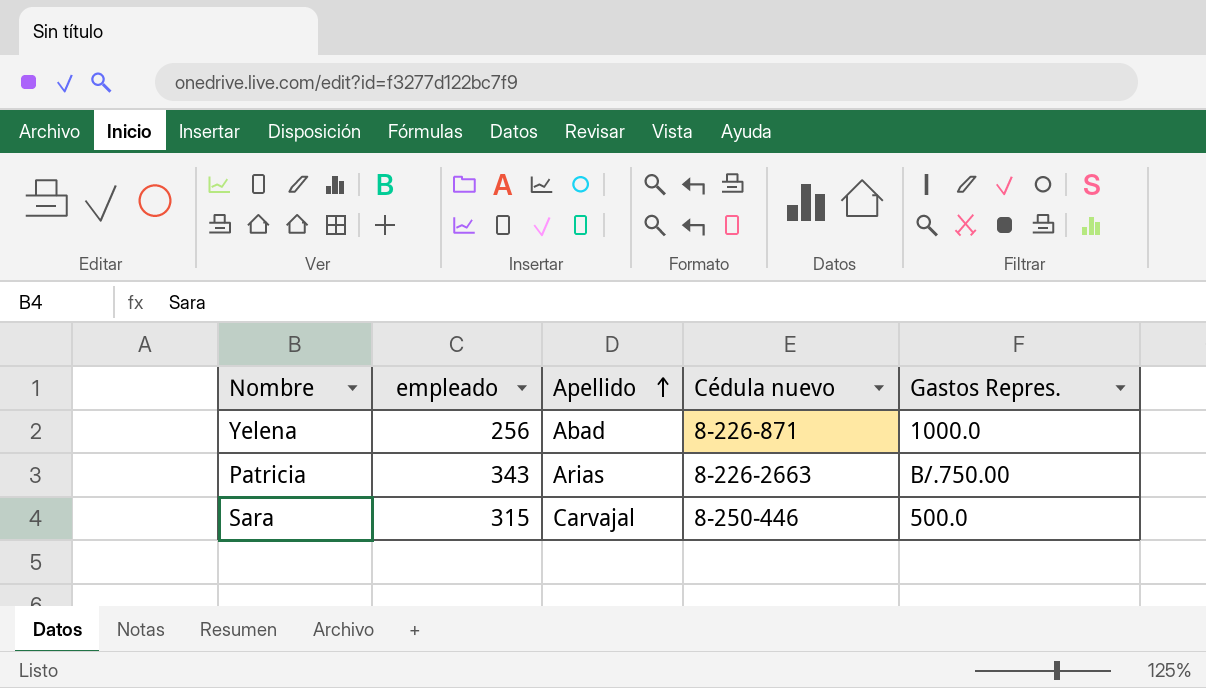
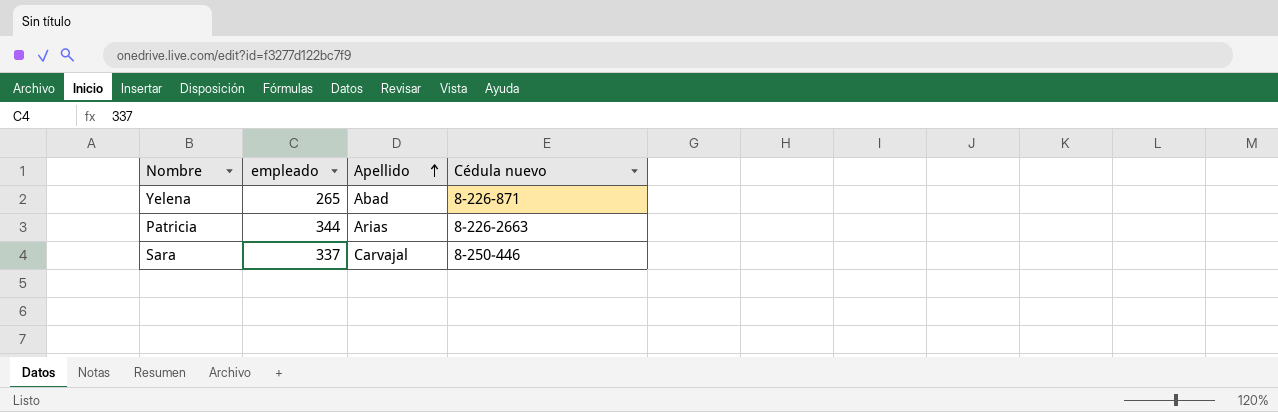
column Gastos Repres. | position: 5 -> none
Yelena | empleado: 256 -> 265
Patricia | empleado: 343 -> 344
Sara | empleado: 315 -> 337

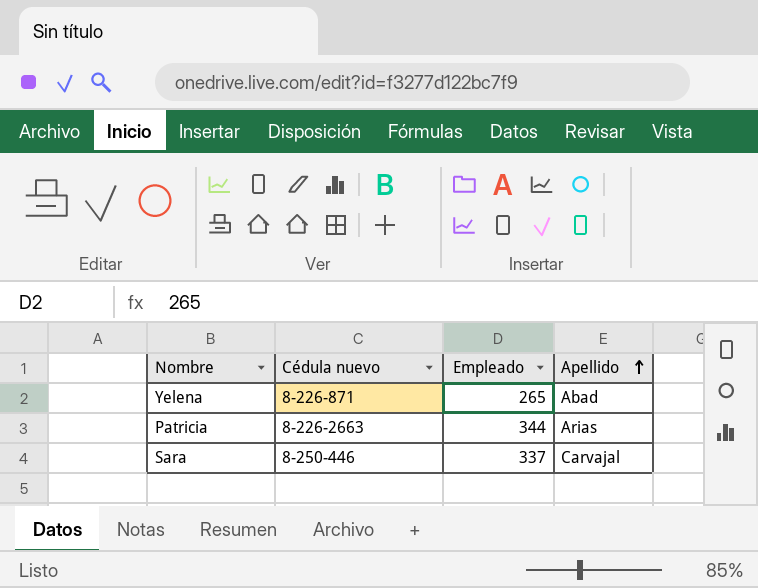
column Cédula nuevo | position: 4 -> 2
column name: empleado -> Empleado

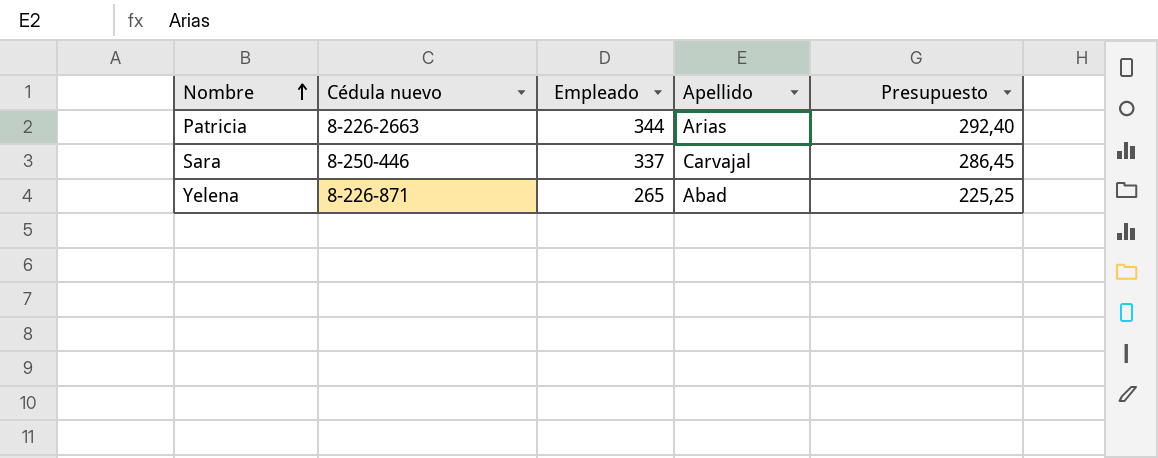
row order: Apellido ascending -> Nombre ascending
column Presupuesto | formula: none -> [Empleado] * 0,85

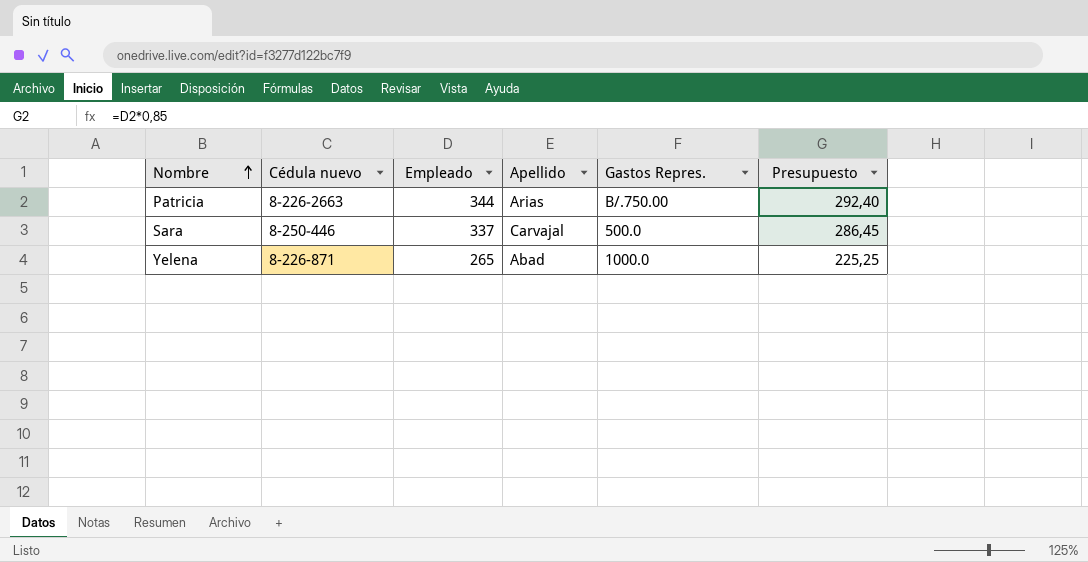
column Gastos Repres. | position: none -> 5

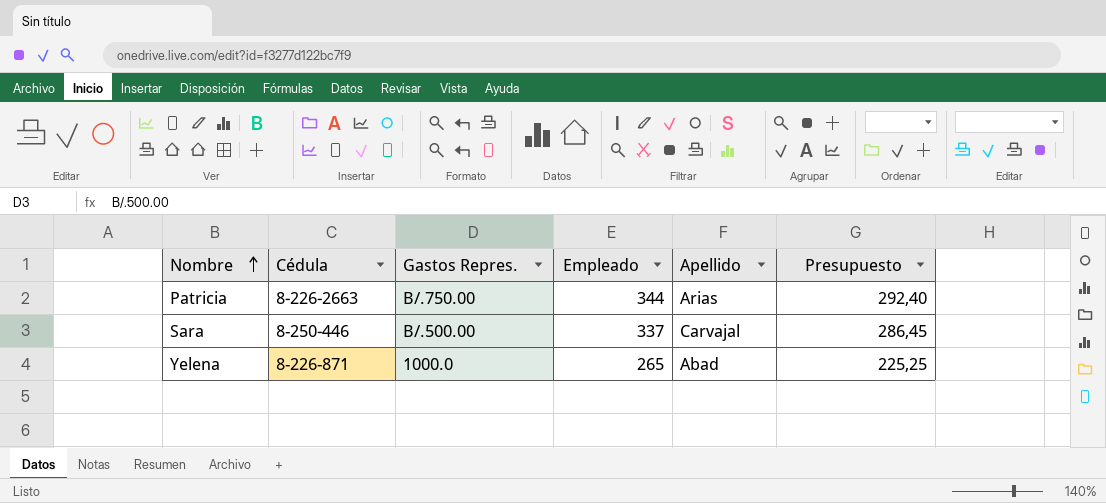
column name: Cédula nuevo -> Cédula
column Gastos Repres. | position: 5 -> 3
Sara | Gastos Repres.: 500.0 -> B/.500.00

